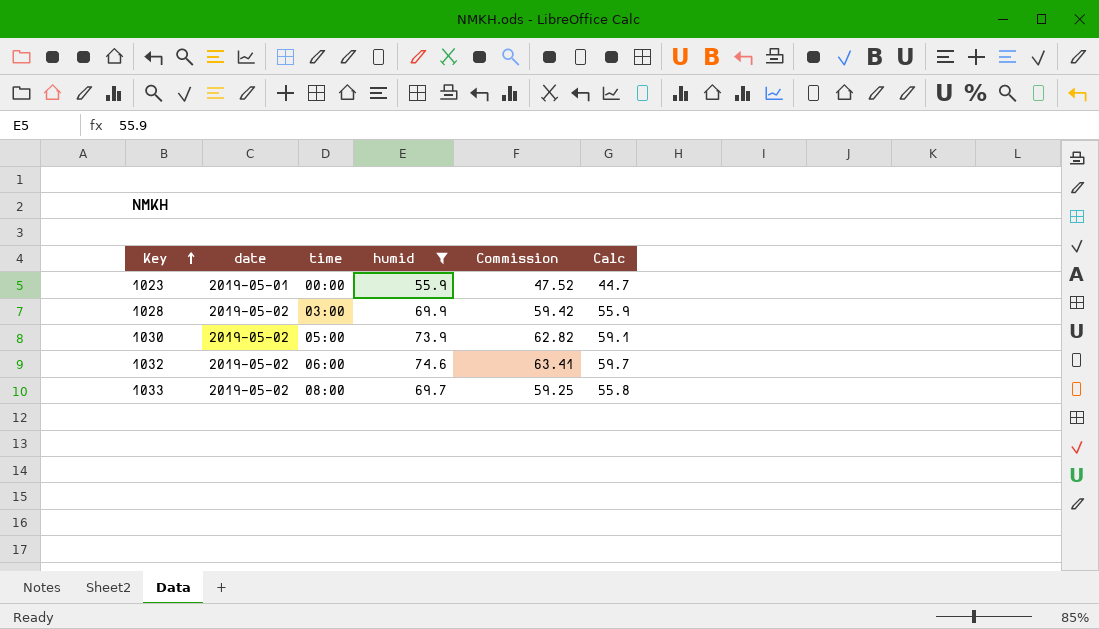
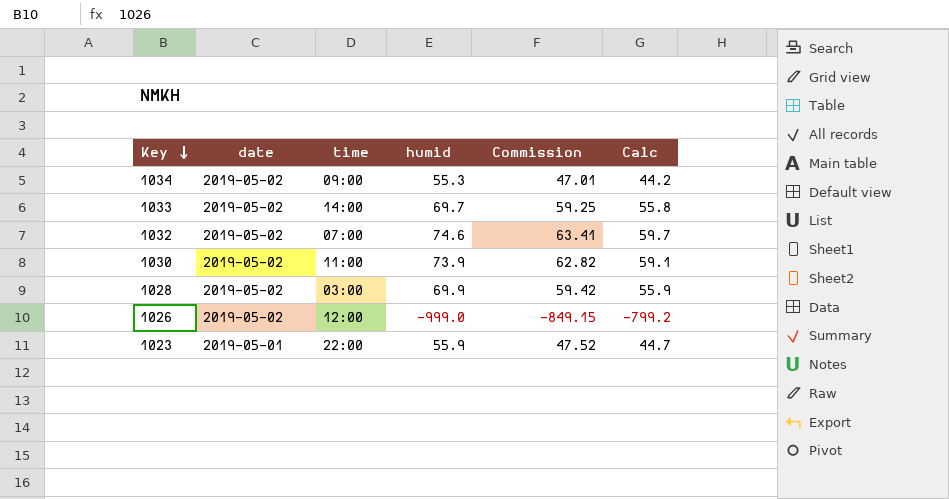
filter: humid >= 55.9 -> none
row order: Key ascending -> Key descending
1033 | time: 08:00 -> 14:00
1032 | time: 06:00 -> 07:00
1030 | time: 05:00 -> 11:00
1023 | time: 00:00 -> 22:00

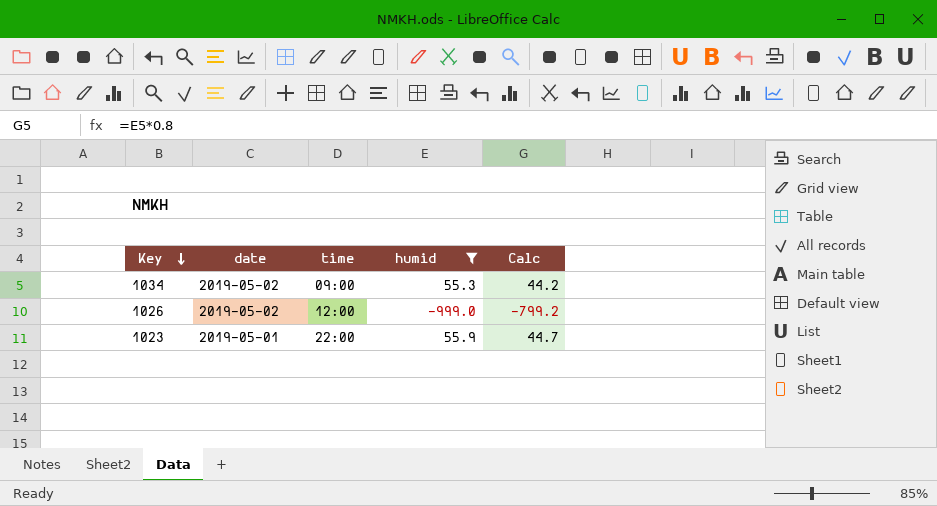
filter: none -> humid <= 55.9
column Commission | formula: [humid] * 0.85 -> none

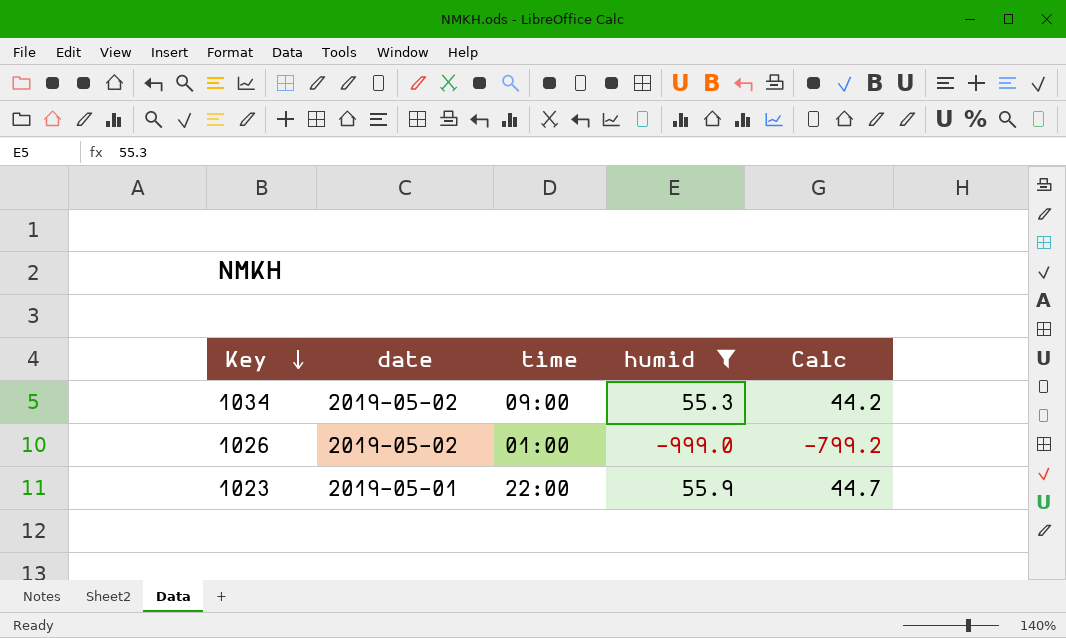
1026 | time: 12:00 -> 01:00

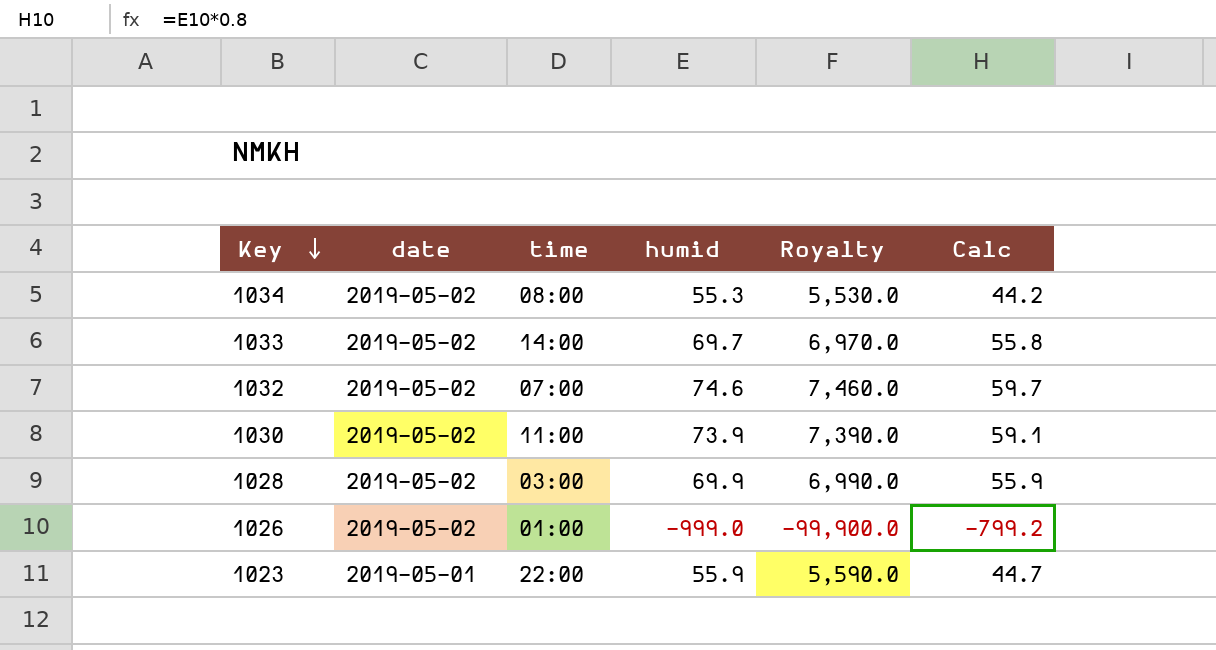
filter: humid <= 55.9 -> none
column Royalty | formula: none -> [humid] * 100
1034 | time: 09:00 -> 08:00

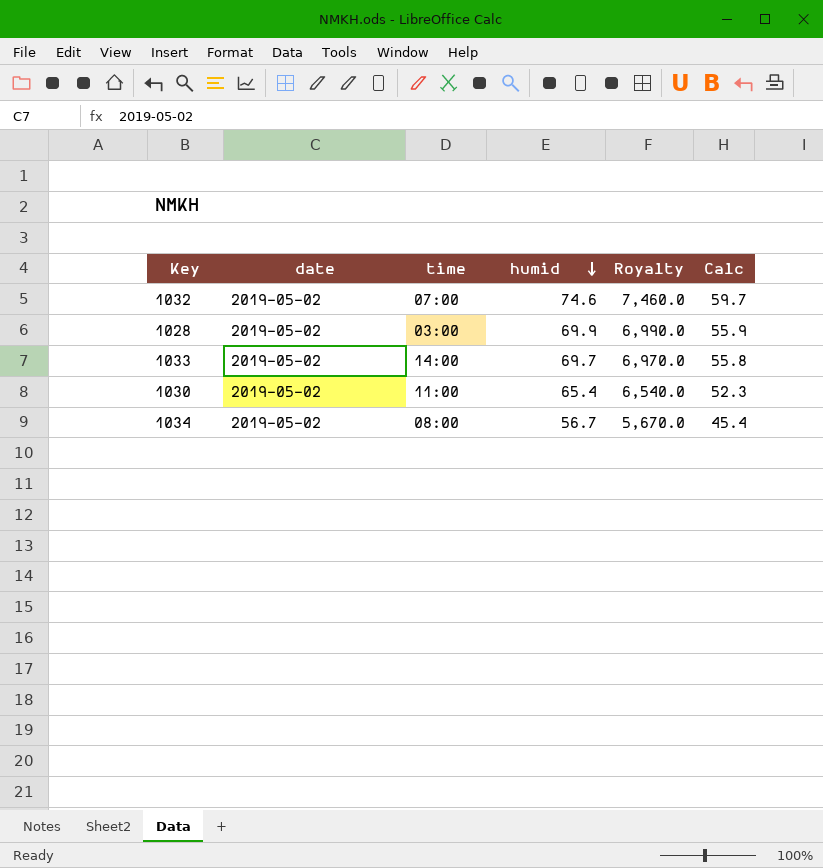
row order: Key descending -> humid descending
row 1026: 2019-05-02 | 01:00 | -999.0 | -99,900.0 | -799.2 -> none
row 1023: 2019-05-01 | 22:00 | 55.9 | 5,590.0 | 44.7 -> none
1030 | humid: 73.9 -> 65.4
1030 | Royalty: 7,390.0 -> 6,540.0
1030 | Calc: 59.1 -> 52.3
1034 | humid: 55.3 -> 56.7
1034 | Royalty: 5,530.0 -> 5,670.0
1034 | Calc: 44.2 -> 45.4

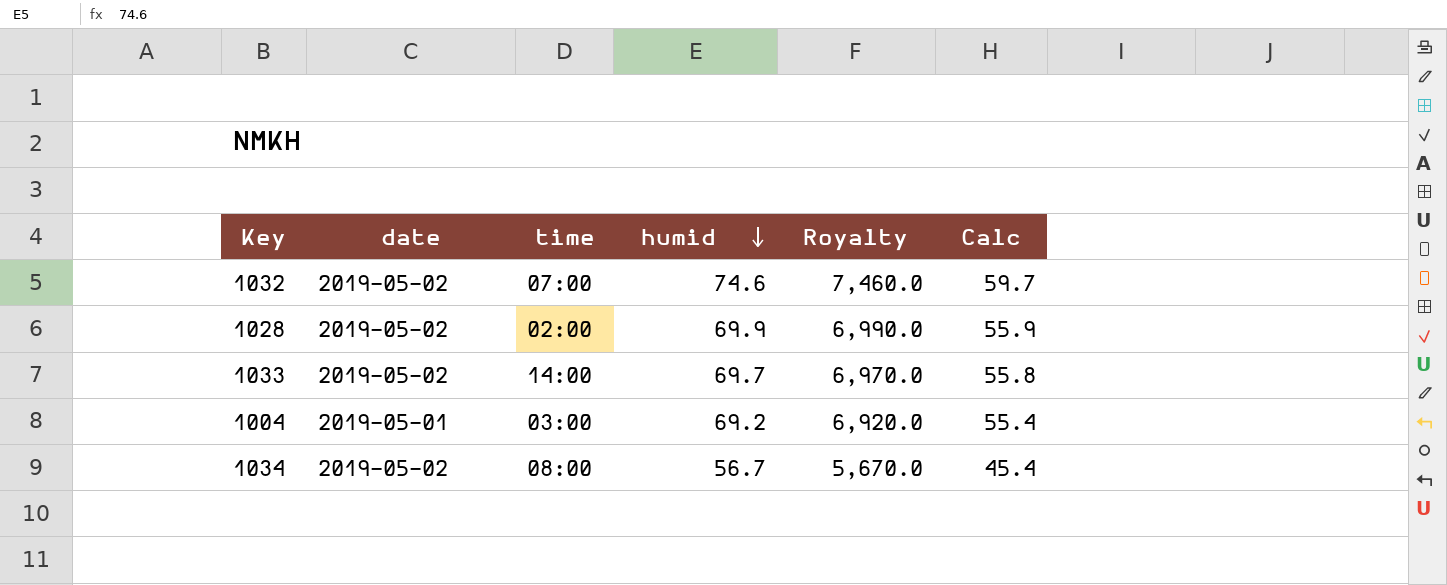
row 1030: 2019-05-02 | 11:00 | 65.4 | 6,540.0 | 52.3 -> none
1028 | time: 03:00 -> 02:00
row 1004: none -> 2019-05-01 | 03:00 | 69.2 | 6,920.0 | 55.4

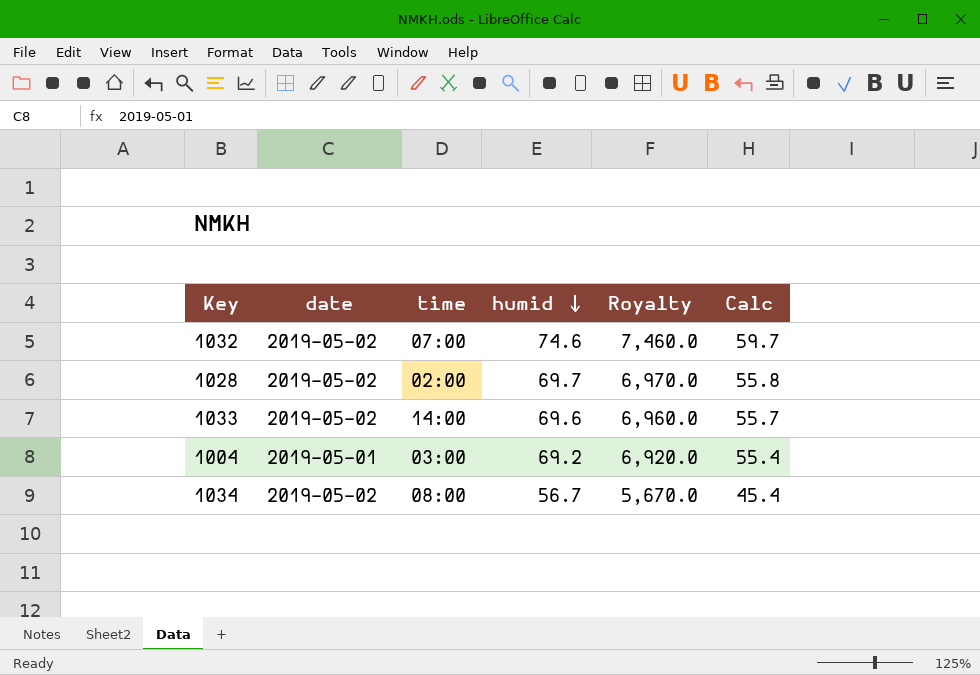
1028 | humid: 69.9 -> 69.7
1028 | Royalty: 6,990.0 -> 6,970.0
1028 | Calc: 55.9 -> 55.8
1033 | humid: 69.7 -> 69.6
1033 | Royalty: 6,970.0 -> 6,960.0
1033 | Calc: 55.8 -> 55.7

